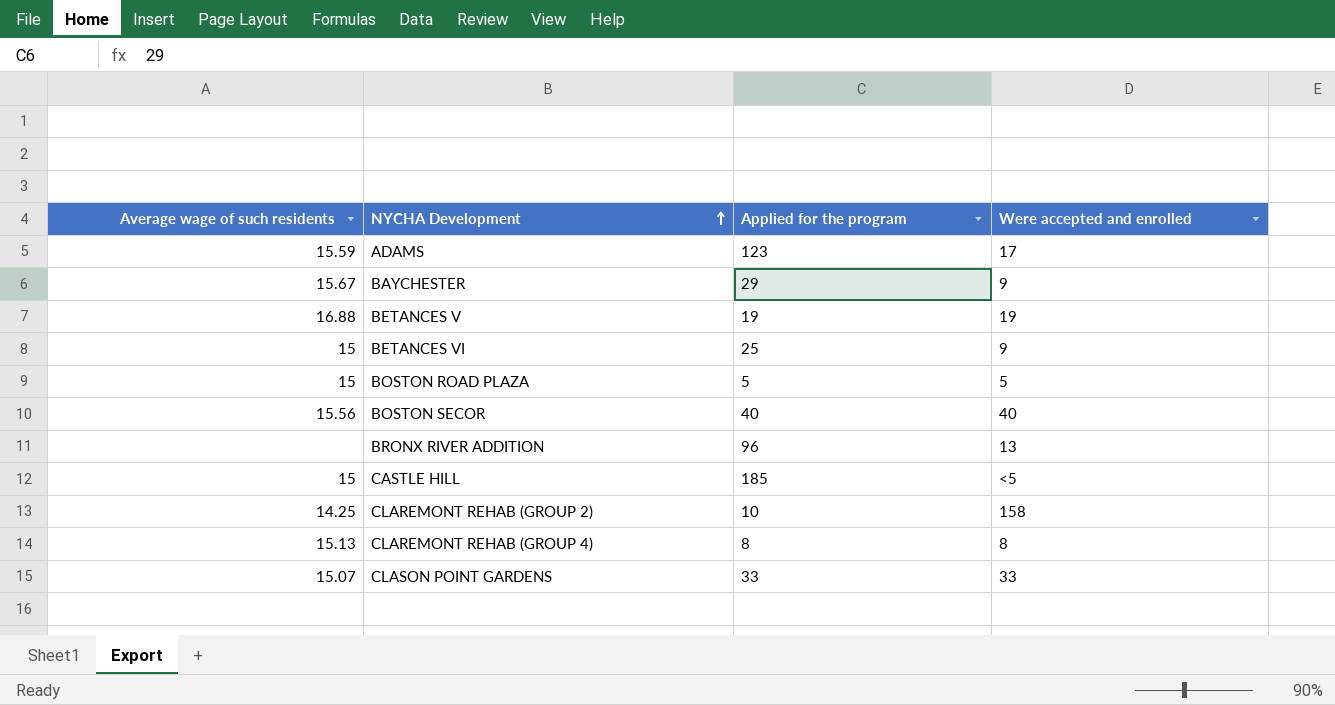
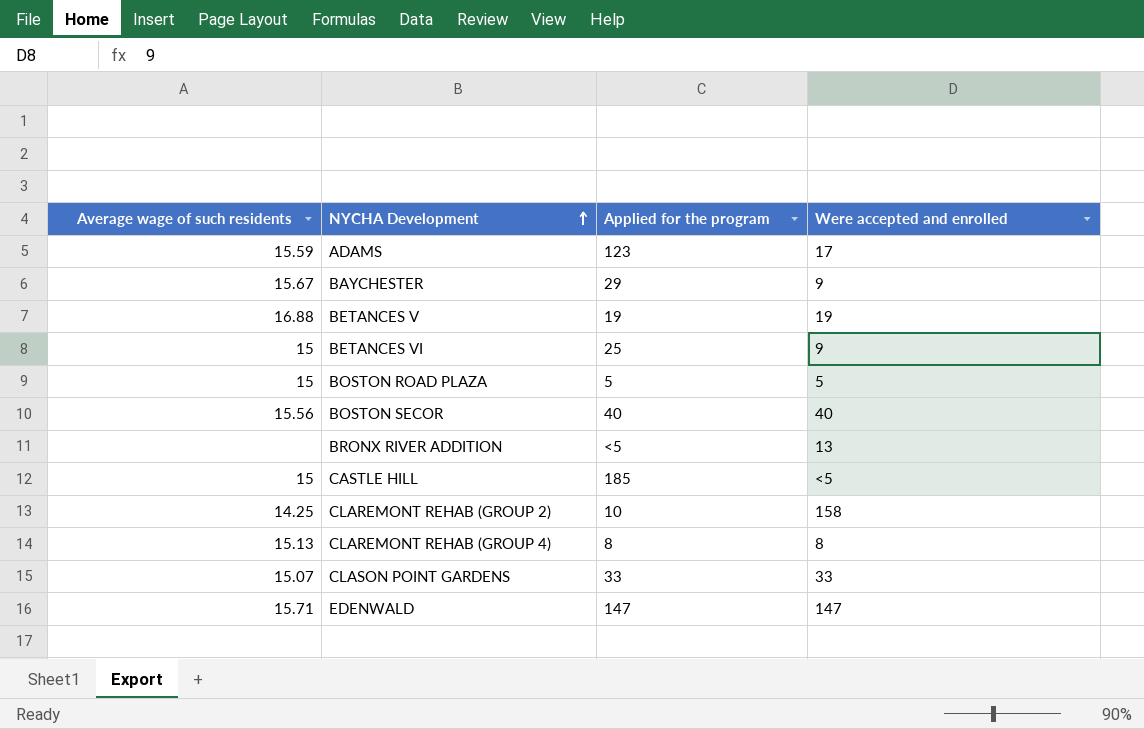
BRONX RIVER ADDITION | Applied for the program: 96 -> <5
row EDENWALD: none -> 15.71 | 147 | 147

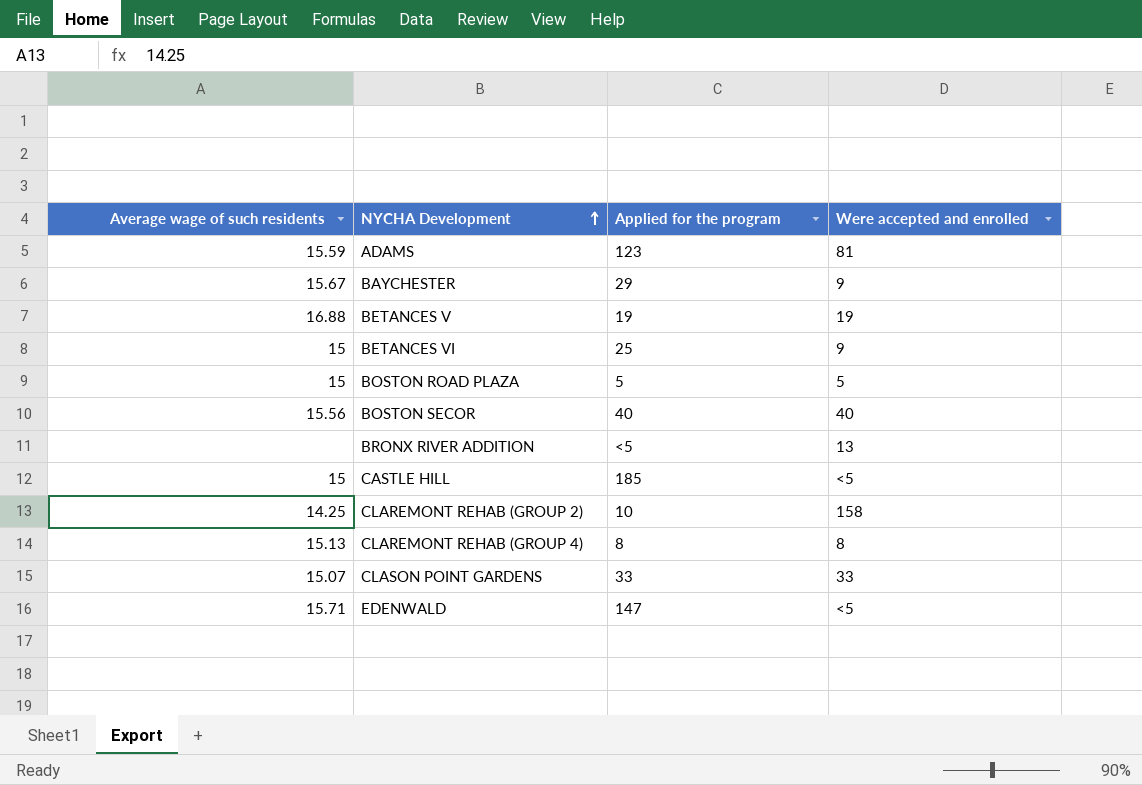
ADAMS | Were accepted and enrolled: 17 -> 81
EDENWALD | Were accepted and enrolled: 147 -> <5

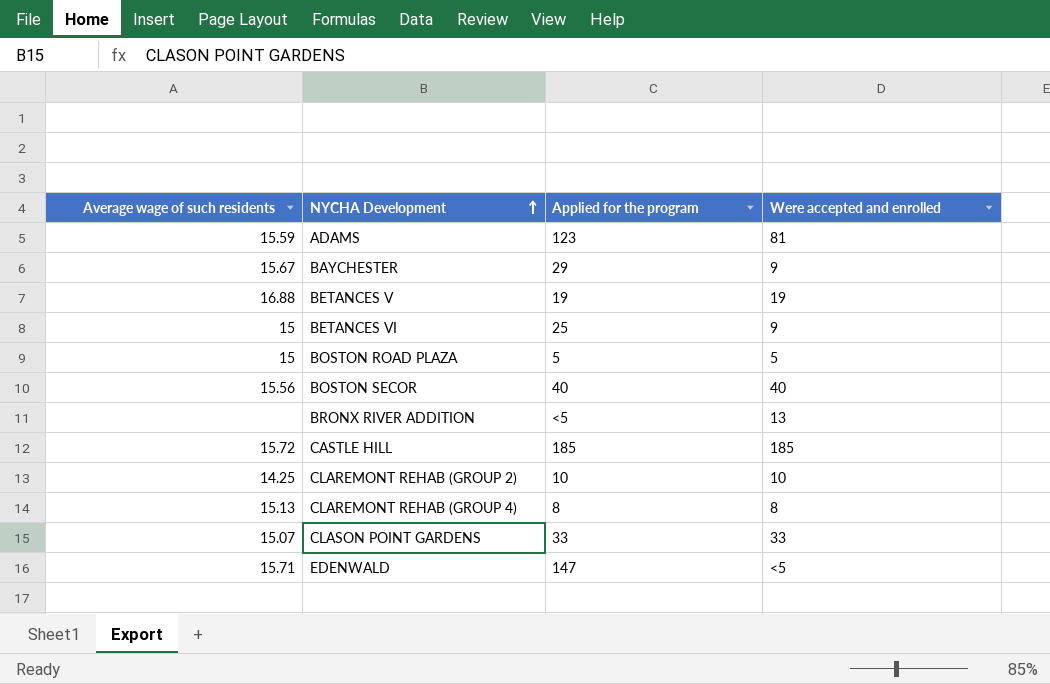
CASTLE HILL | Average wage of such residents: 15 -> 15.72
CASTLE HILL | Were accepted and enrolled: <5 -> 185
CLAREMONT REHAB (GROUP 2) | Were accepted and enrolled: 158 -> 10

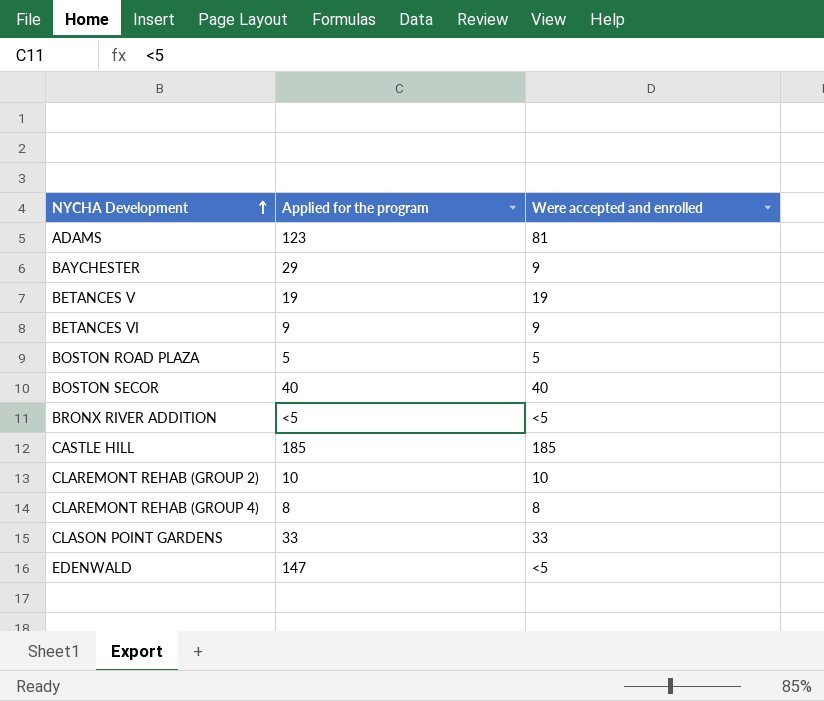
column Average wage of such residents | position: 1 -> none
BETANCES VI | Applied for the program: 25 -> 9
BRONX RIVER ADDITION | Were accepted and enrolled: 13 -> <5

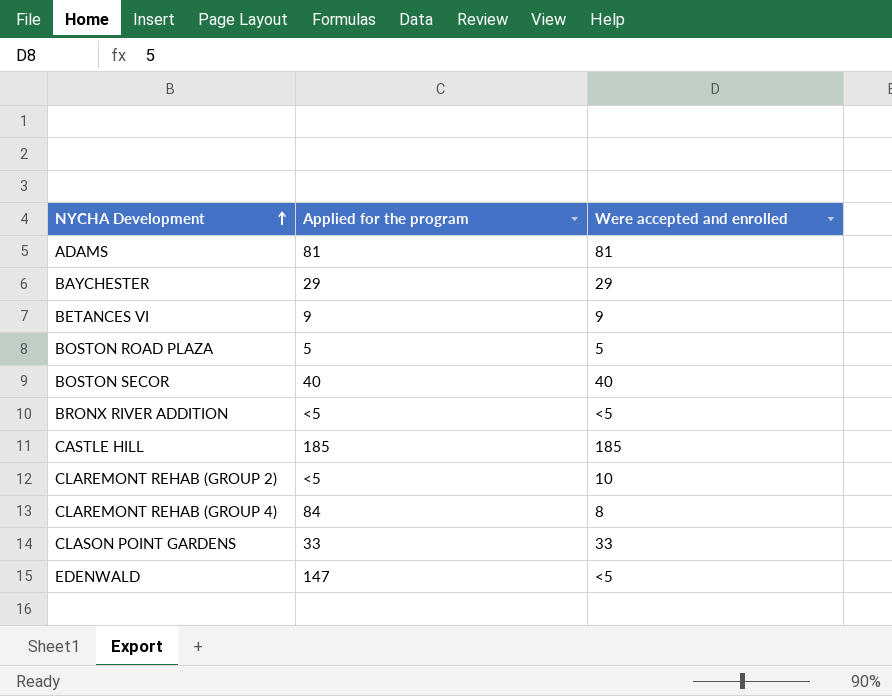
row BETANCES V: 19 | 19 -> none
ADAMS | Applied for the program: 123 -> 81
BAYCHESTER | Were accepted and enrolled: 9 -> 29
CLAREMONT REHAB (GROUP 2) | Applied for the program: 10 -> <5
CLAREMONT REHAB (GROUP 4) | Applied for the program: 8 -> 84

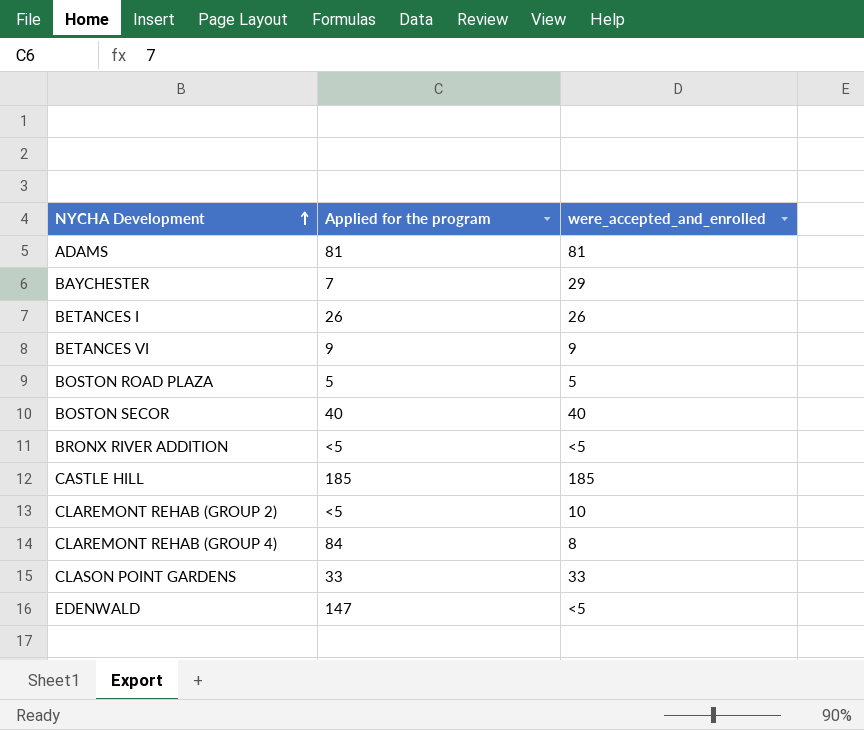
column name: Were accepted and enrolled -> were_accepted_and_enrolled
BAYCHESTER | Applied for the program: 29 -> 7
row BETANCES I: none -> 26 | 26

